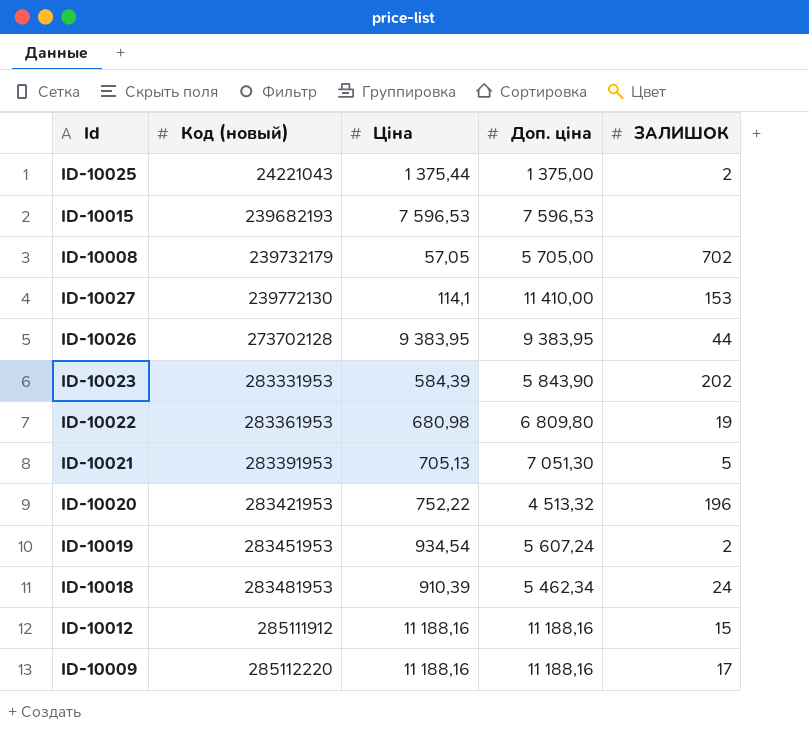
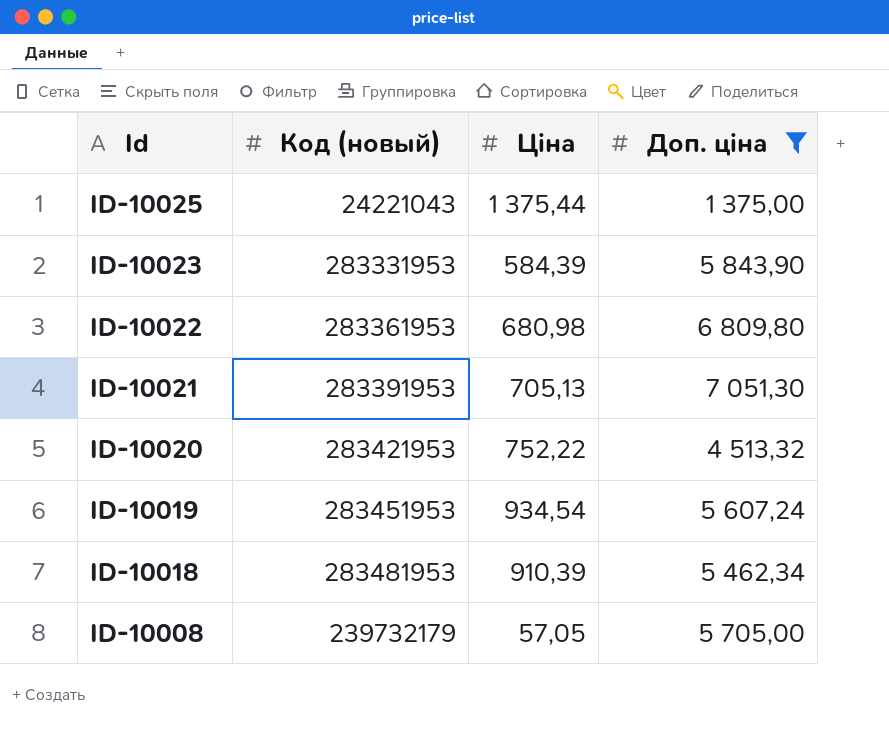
filter: none -> Доп. ціна <= 7 051,30
row order: Код (новый) ascending -> Id descending
column ЗАЛИШОК | position: 5 -> none

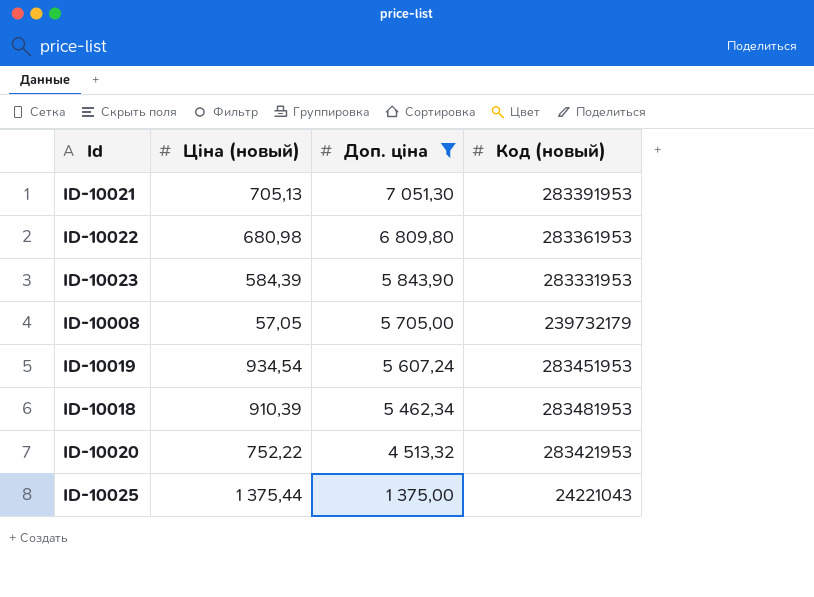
row order: Id descending -> Доп. ціна descending
column name: Ціна -> Ціна (новый)
column Код (новый) | position: 2 -> 4

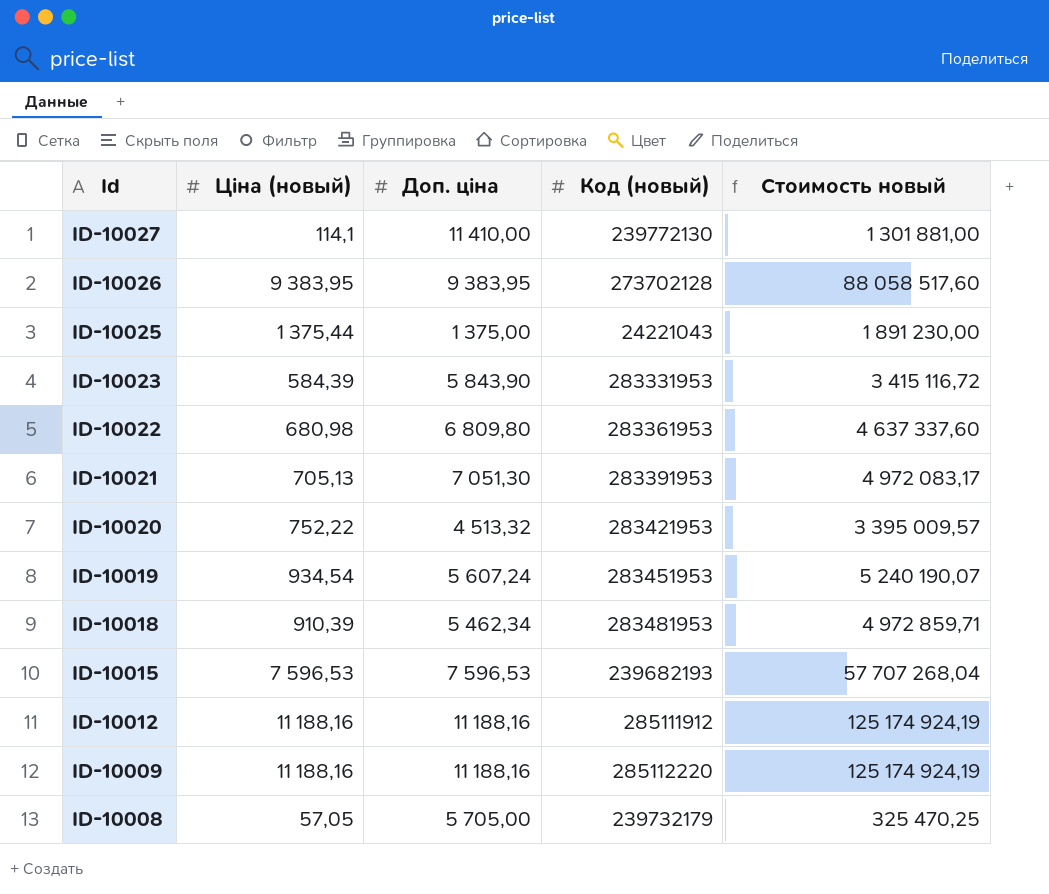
filter: Доп. ціна <= 7 051,30 -> none
row order: Доп. ціна descending -> Id descending
column Стоимость новый | formula: none -> [Ціна (новый)] * [Доп. ціна]

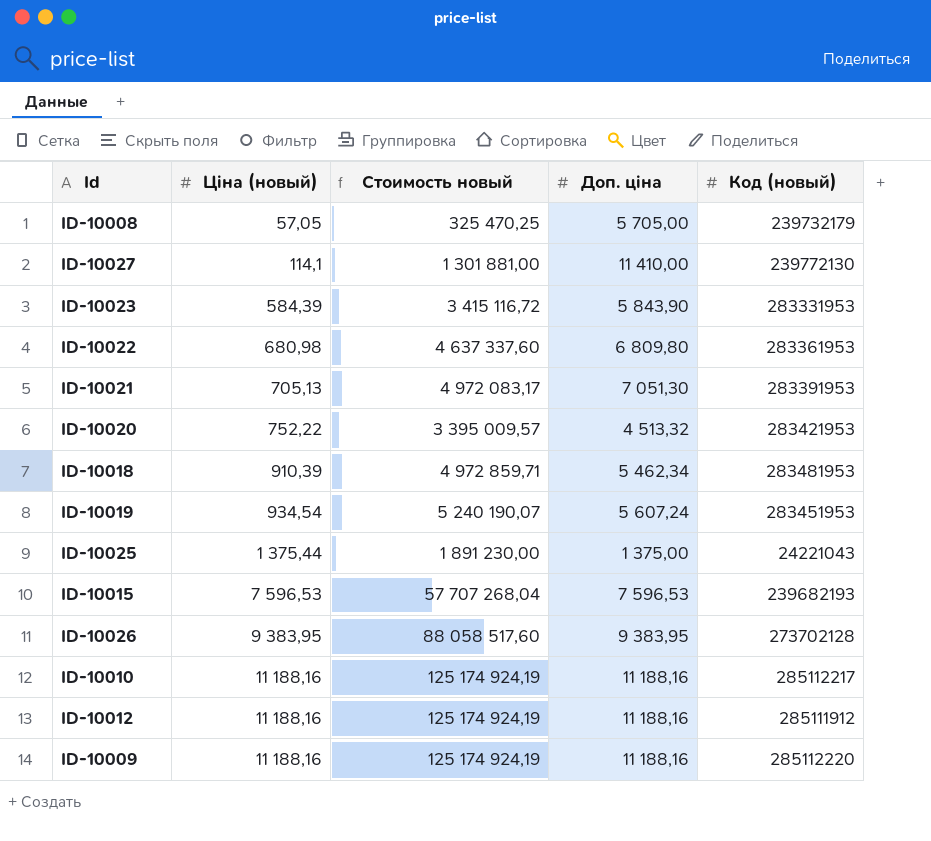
row order: Id descending -> Ціна (новый) ascending
column Стоимость новый | position: 5 -> 3
row ID-10010: none -> 11 188,16 | 125 174 924,19 | 11 188,16 | 285112217

